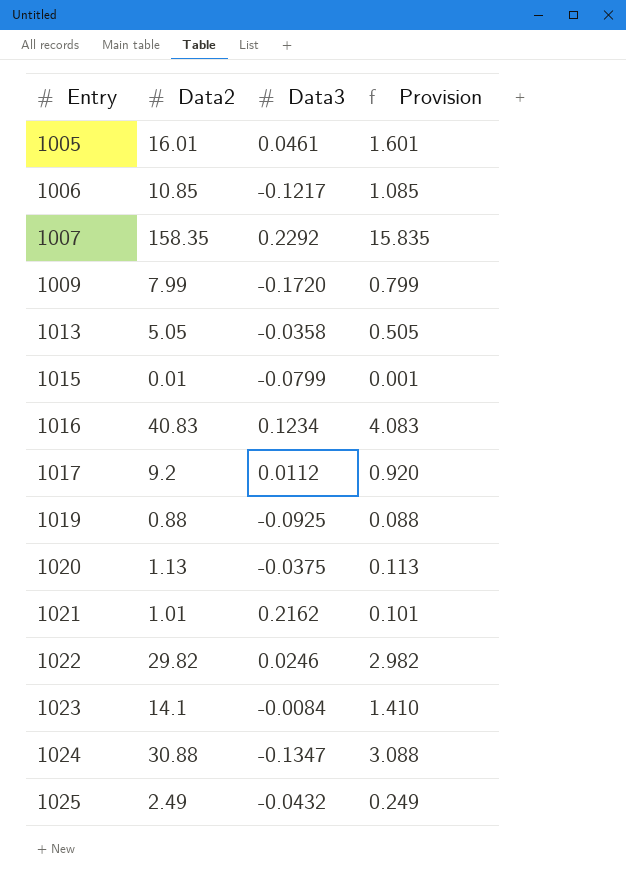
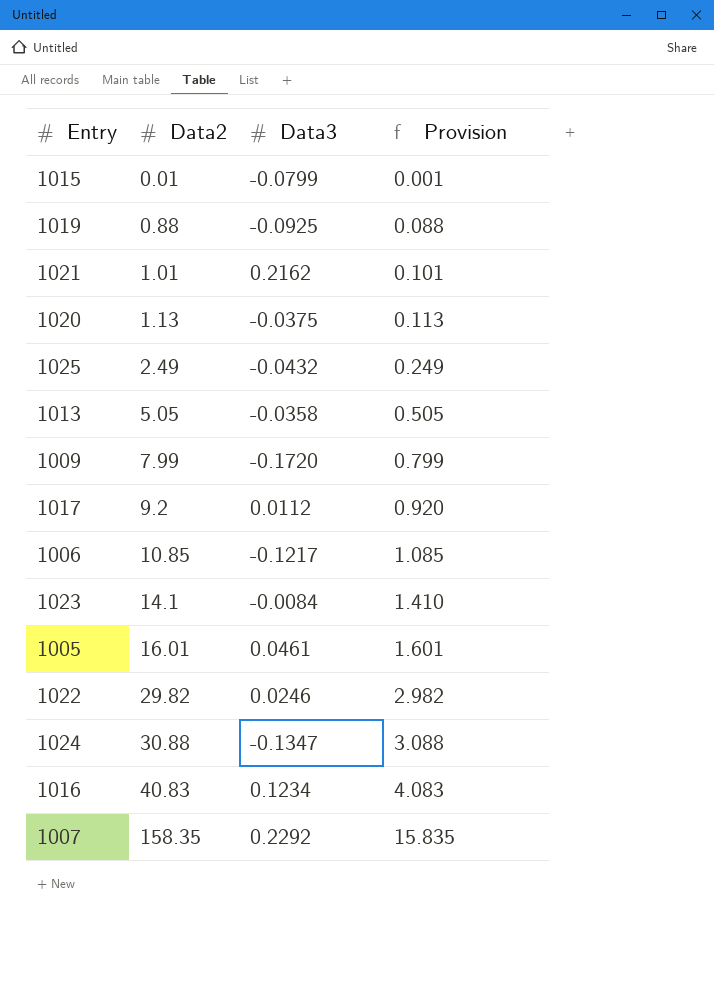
row order: Entry ascending -> Data2 ascending

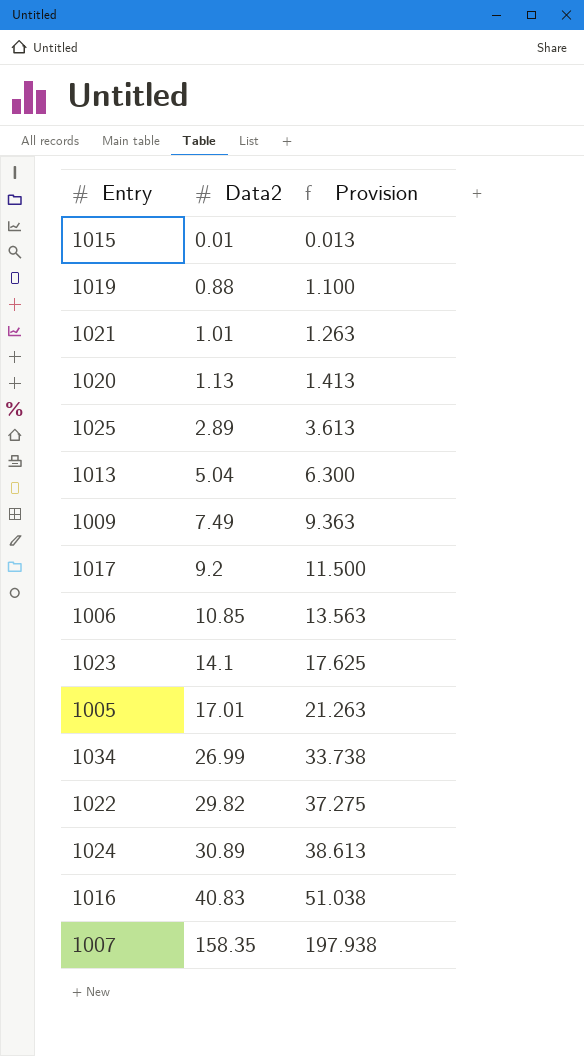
column Data3 | position: 3 -> none
column Provision | formula: [Data2] * 0.1 -> [Data2] * 1.25
1025 | Data2: 2.49 -> 2.89
1013 | Data2: 5.05 -> 5.04
1009 | Data2: 7.99 -> 7.49
1005 | Data2: 16.01 -> 17.01
row 1034: none -> 26.99 | 33.738
1024 | Data2: 30.88 -> 30.89

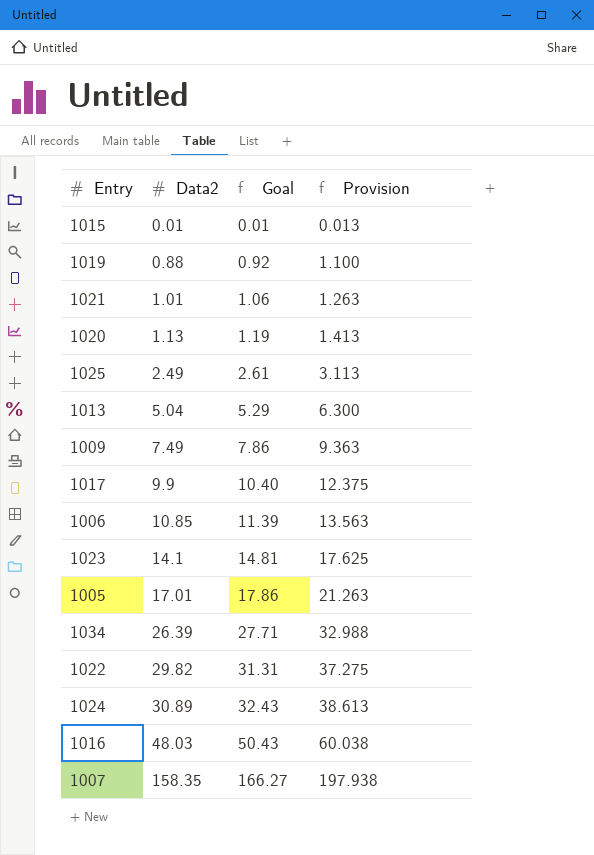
column Goal | formula: none -> [Data2] * 1.05
1025 | Data2: 2.89 -> 2.49
1025 | Provision: 3.613 -> 3.113
1017 | Data2: 9.2 -> 9.9
1017 | Provision: 11.500 -> 12.375
1034 | Data2: 26.99 -> 26.39
1034 | Provision: 33.738 -> 32.988
1016 | Data2: 40.83 -> 48.03
1016 | Provision: 51.038 -> 60.038

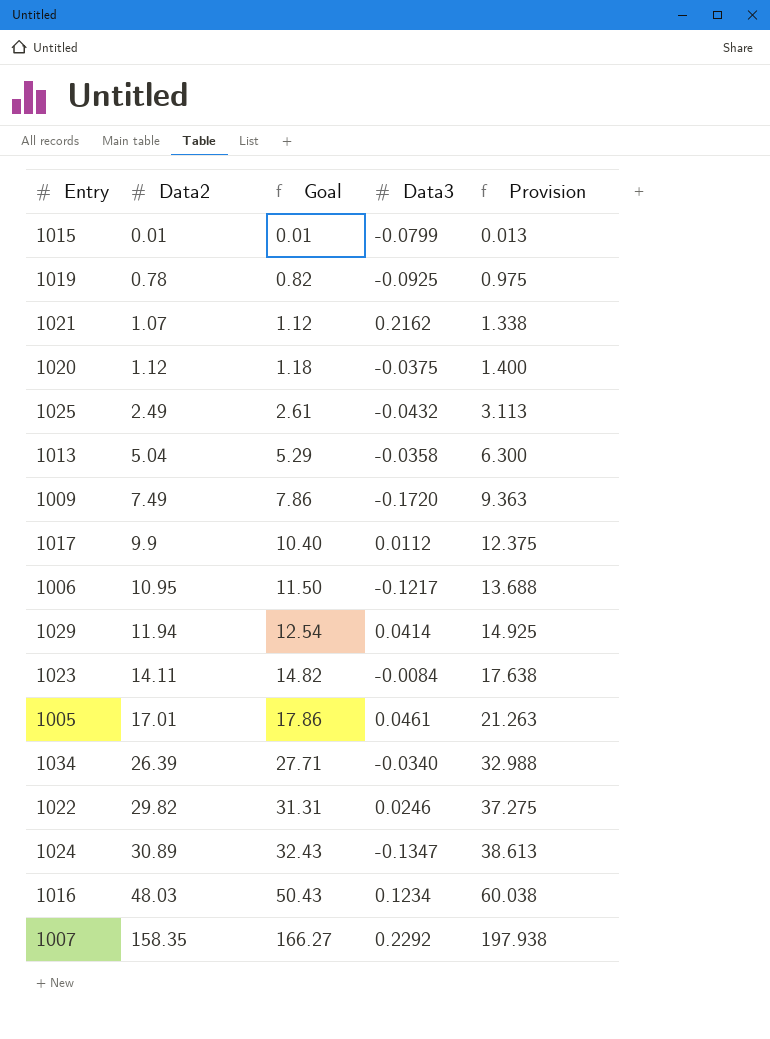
column Data3 | position: none -> 4
1019 | Data2: 0.88 -> 0.78
1019 | Goal: 0.92 -> 0.82
1019 | Provision: 1.100 -> 0.975
1021 | Data2: 1.01 -> 1.07
1021 | Goal: 1.06 -> 1.12
1021 | Provision: 1.263 -> 1.338
1020 | Data2: 1.13 -> 1.12
1020 | Goal: 1.19 -> 1.18
1020 | Provision: 1.413 -> 1.400
1006 | Data2: 10.85 -> 10.95
1006 | Goal: 11.39 -> 11.50
1006 | Provision: 13.563 -> 13.688
row 1029: none -> 11.94 | 12.54 | 0.0414 | 14.925
1023 | Data2: 14.1 -> 14.11
1023 | Goal: 14.81 -> 14.82
1023 | Provision: 17.625 -> 17.638

